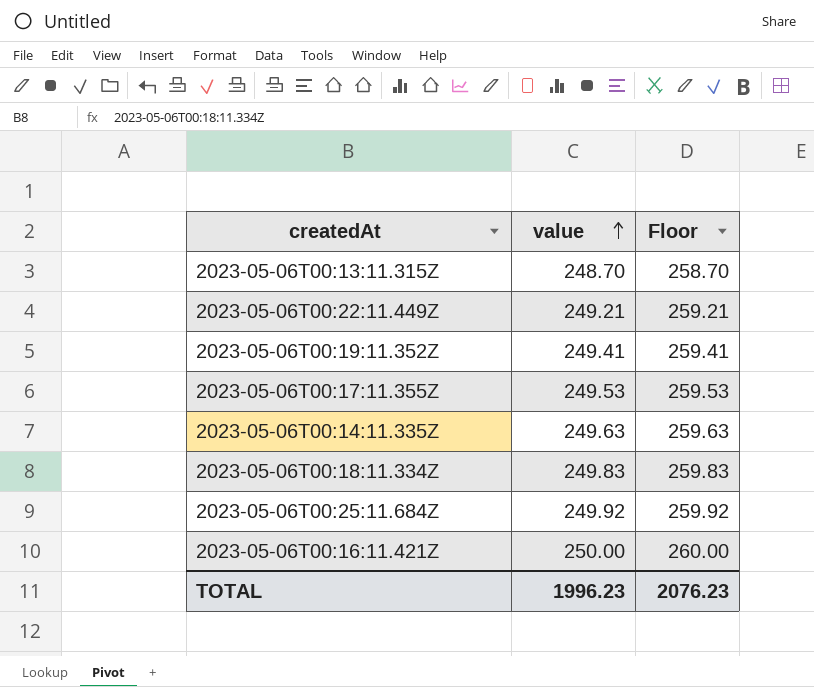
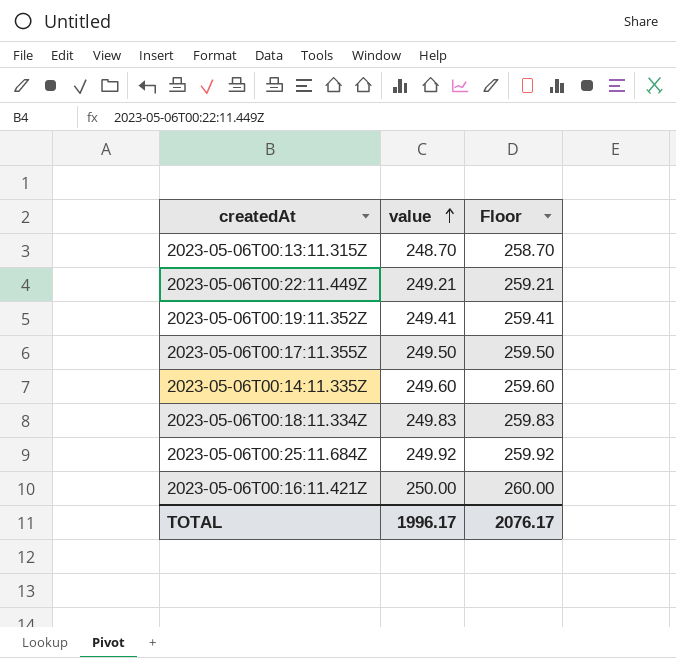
2023-05-06T00:17:11.355Z | value: 249.53 -> 249.50
2023-05-06T00:17:11.355Z | Floor: 259.53 -> 259.50
2023-05-06T00:14:11.335Z | value: 249.63 -> 249.60
2023-05-06T00:14:11.335Z | Floor: 259.63 -> 259.60
TOTAL | value: 1996.23 -> 1996.17
TOTAL | Floor: 2076.23 -> 2076.17

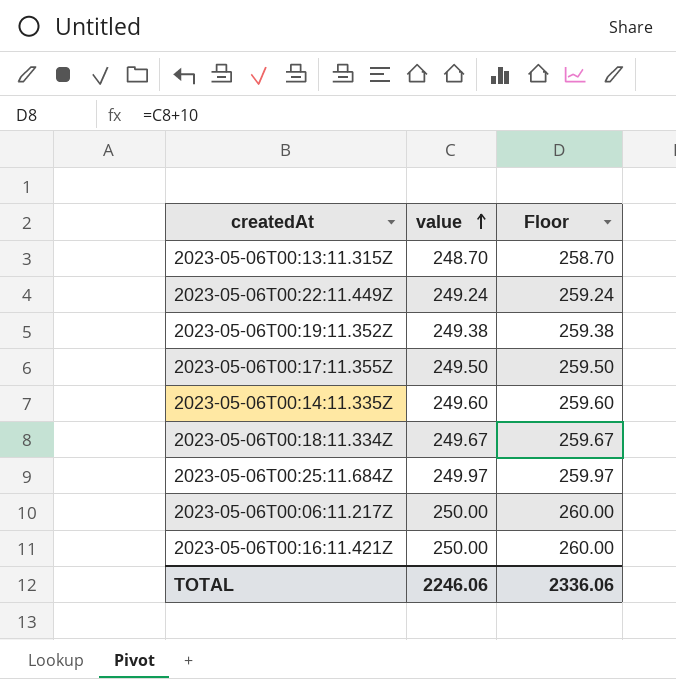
2023-05-06T00:22:11.449Z | value: 249.21 -> 249.24
2023-05-06T00:22:11.449Z | Floor: 259.21 -> 259.24
2023-05-06T00:19:11.352Z | value: 249.41 -> 249.38
2023-05-06T00:19:11.352Z | Floor: 259.41 -> 259.38
2023-05-06T00:18:11.334Z | value: 249.83 -> 249.67
2023-05-06T00:18:11.334Z | Floor: 259.83 -> 259.67
2023-05-06T00:25:11.684Z | value: 249.92 -> 249.97
2023-05-06T00:25:11.684Z | Floor: 259.92 -> 259.97
row 2023-05-06T00:06:11.217Z: none -> 250.00 | 260.00
TOTAL | value: 1996.17 -> 2246.06
TOTAL | Floor: 2076.17 -> 2336.06

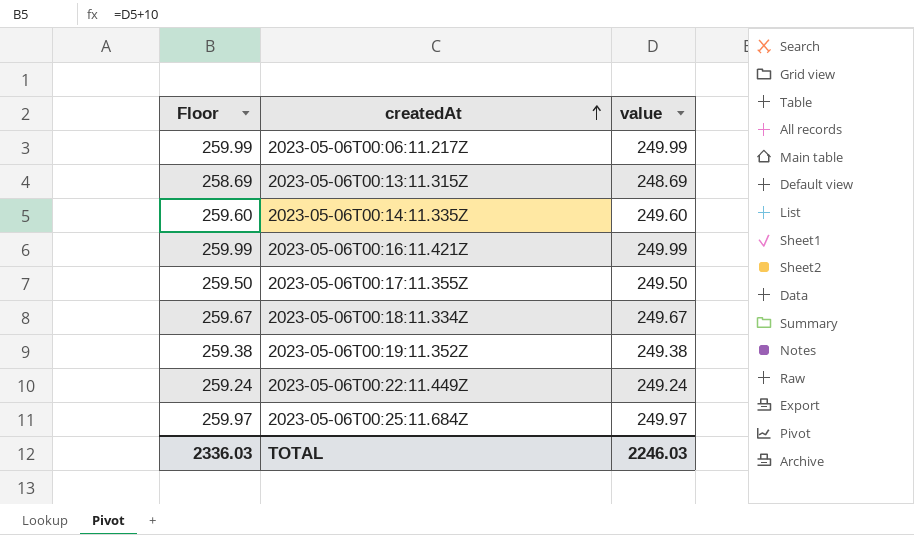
row order: value ascending -> createdAt ascending
column Floor | position: 3 -> 1
2023-05-06T00:06:11.217Z | Floor: 260.00 -> 259.99
2023-05-06T00:06:11.217Z | value: 250.00 -> 249.99
2023-05-06T00:13:11.315Z | Floor: 258.70 -> 258.69
2023-05-06T00:13:11.315Z | value: 248.70 -> 248.69
2023-05-06T00:16:11.421Z | Floor: 260.00 -> 259.99
2023-05-06T00:16:11.421Z | value: 250.00 -> 249.99
TOTAL | Floor: 2336.06 -> 2336.03
TOTAL | value: 2246.06 -> 2246.03

